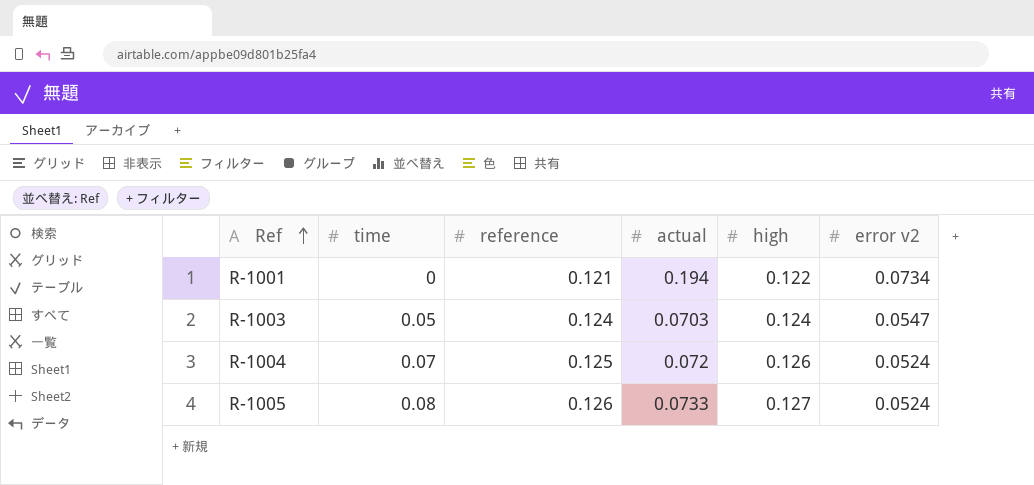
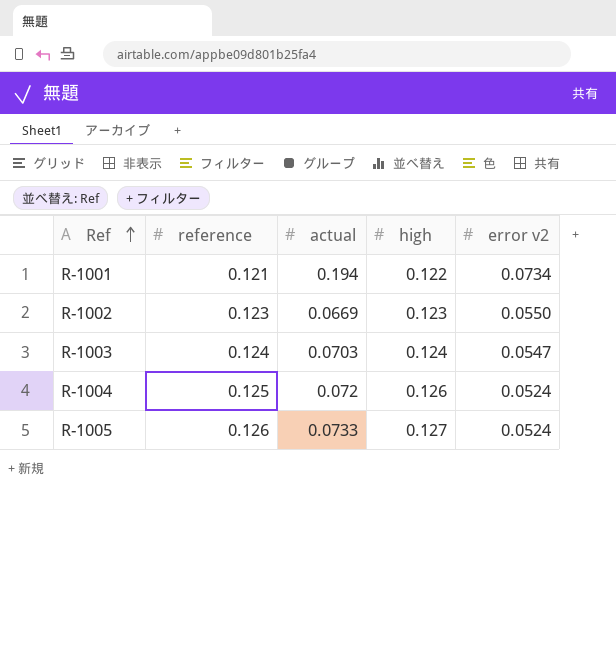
column time | position: 2 -> none
row R-1002: none -> 0.123 | 0.0669 | 0.123 | 0.0550

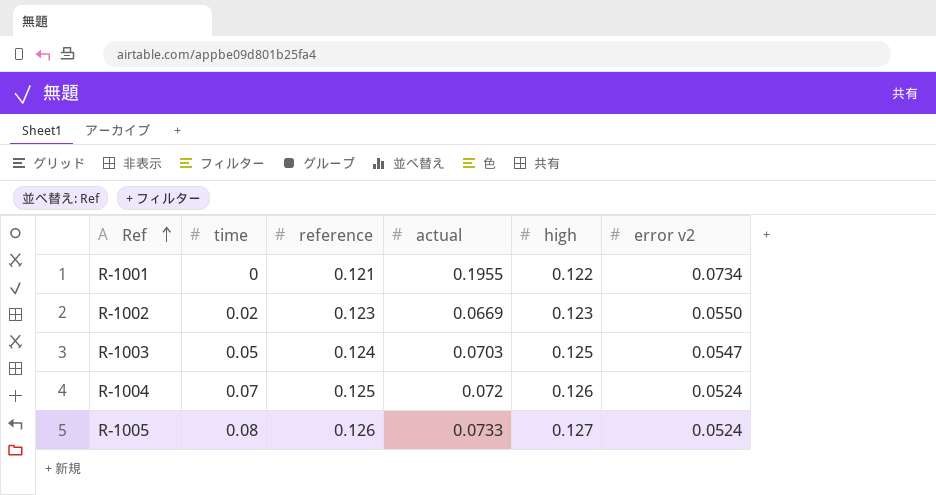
column time | position: none -> 2
R-1001 | actual: 0.194 -> 0.1955
R-1003 | high: 0.124 -> 0.125

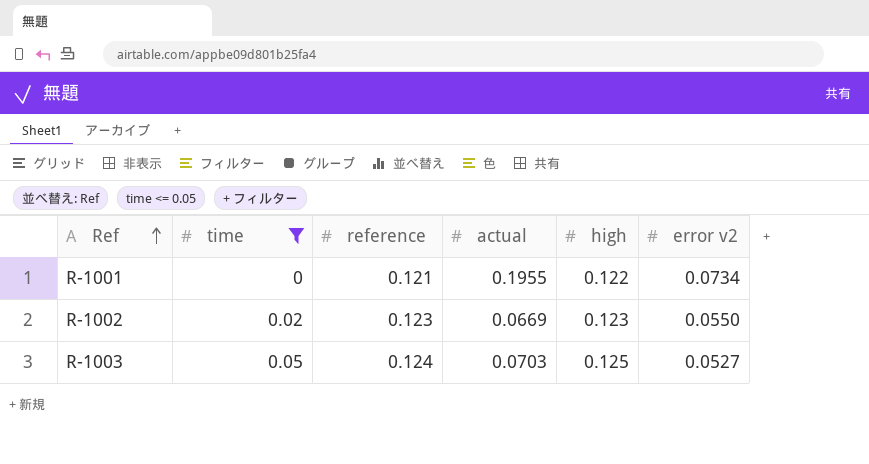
filter: none -> time <= 0.05
R-1003 | error v2: 0.0547 -> 0.0527

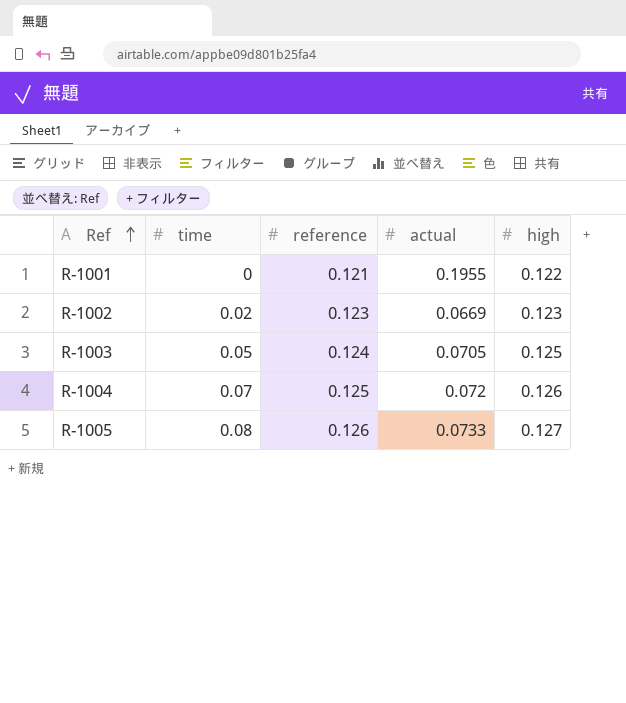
filter: time <= 0.05 -> none
column error v2 | position: 6 -> none
R-1003 | actual: 0.0703 -> 0.0705

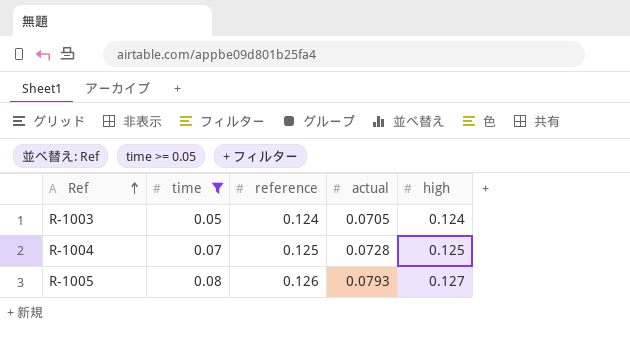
filter: none -> time >= 0.05
R-1003 | high: 0.125 -> 0.124
R-1004 | actual: 0.072 -> 0.0728
R-1004 | high: 0.126 -> 0.125
R-1005 | actual: 0.0733 -> 0.0793

